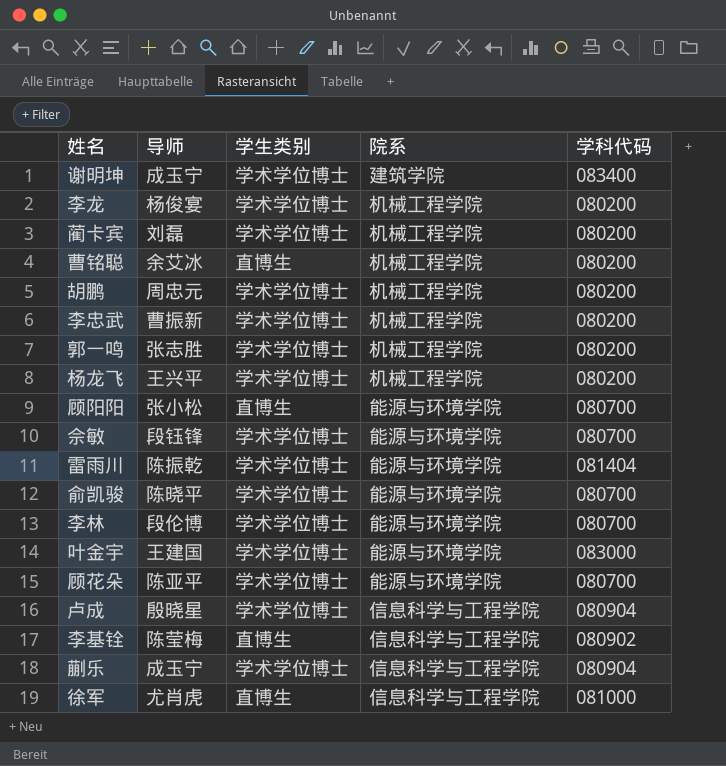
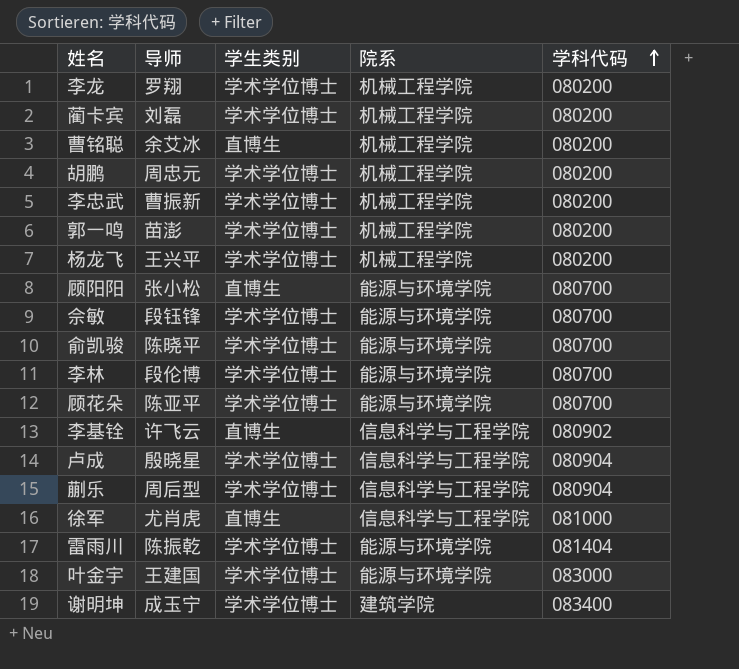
row order: none -> 学科代码 ascending
李龙 | 导师: 杨俊宴 -> 罗翔
郭一鸣 | 导师: 张志胜 -> 苗澎
李基铨 | 导师: 陈莹梅 -> 许飞云
蒯乐 | 导师: 成玉宁 -> 周后型

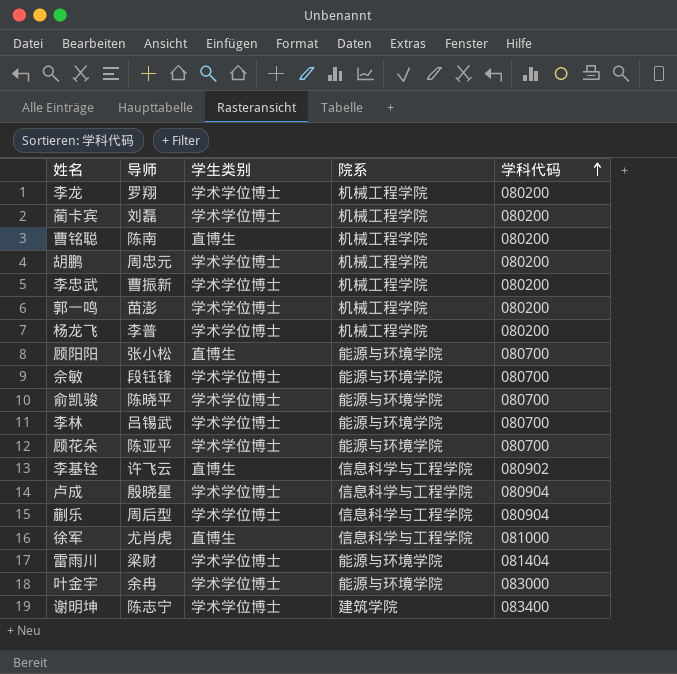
曹铭聪 | 导师: 余艾冰 -> 陈南
杨龙飞 | 导师: 王兴平 -> 李普
李林 | 导师: 段伦博 -> 吕锡武
雷雨川 | 导师: 陈振乾 -> 梁财
叶金宇 | 导师: 王建国 -> 余冉
谢明坤 | 导师: 成玉宁 -> 陈志宁

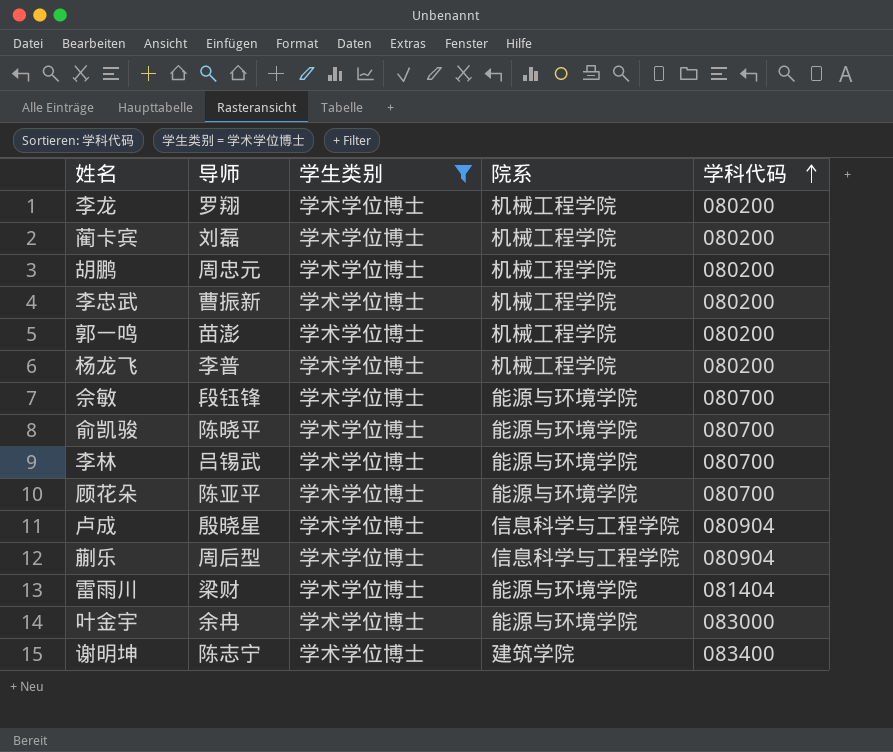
filter: none -> 学生类别 = 学术学位博士

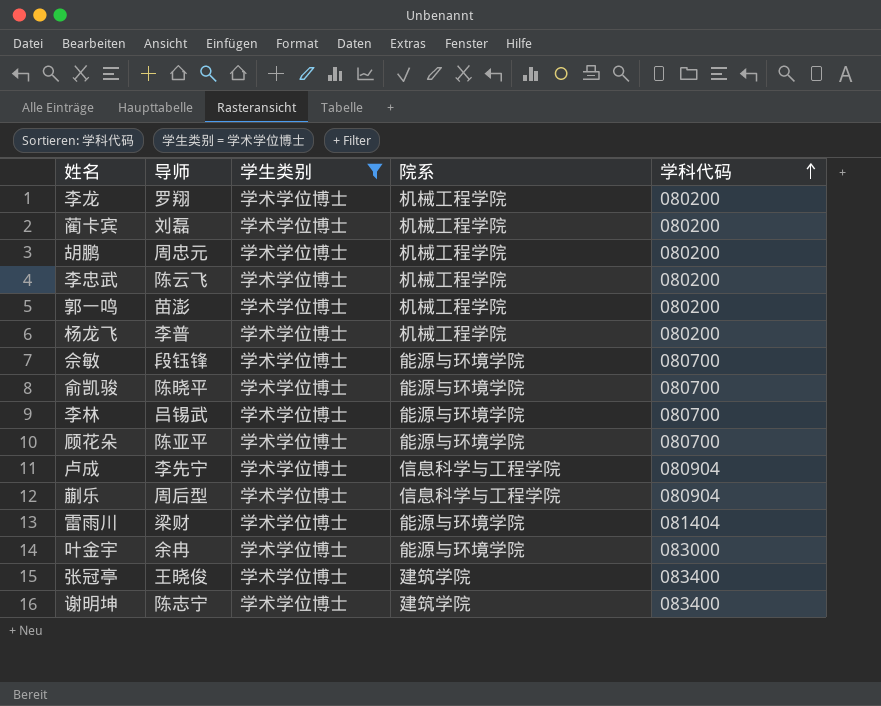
李忠武 | 导师: 曹振新 -> 陈云飞
卢成 | 导师: 殷晓星 -> 李先宁
row 张冠亭: none -> 王晓俊 | 学术学位博士 | 建筑学院 | 083400

